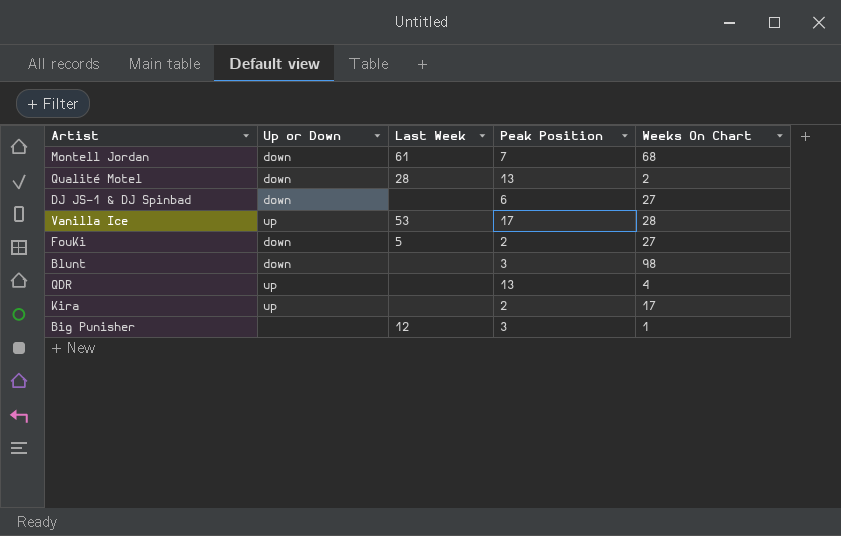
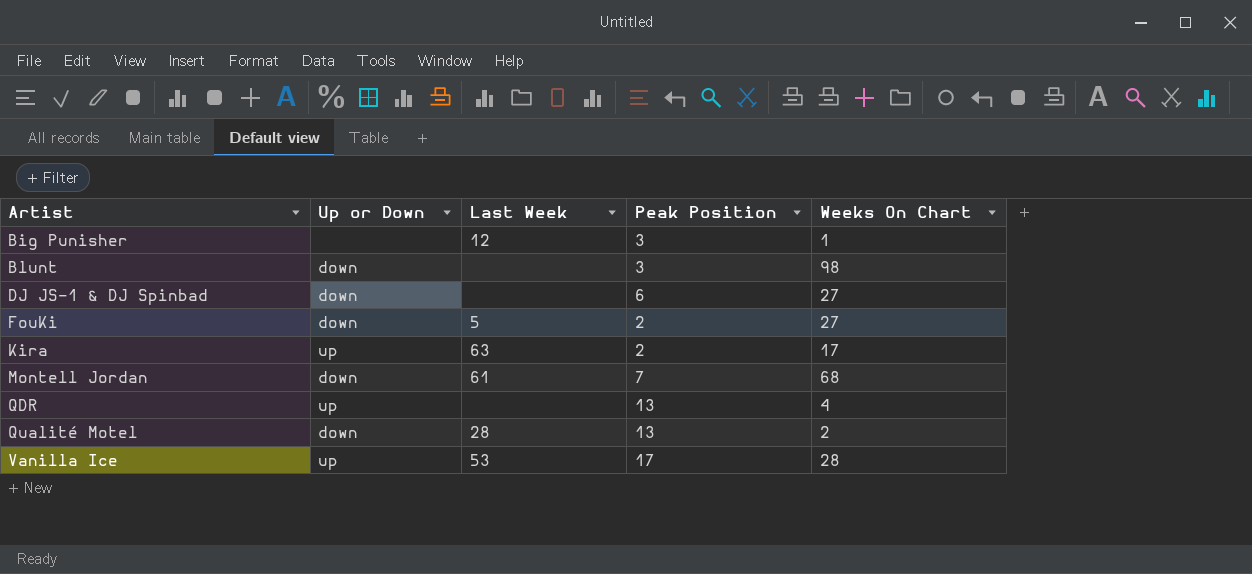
row order: none -> Artist ascending
Kira | Last Week: none -> 63

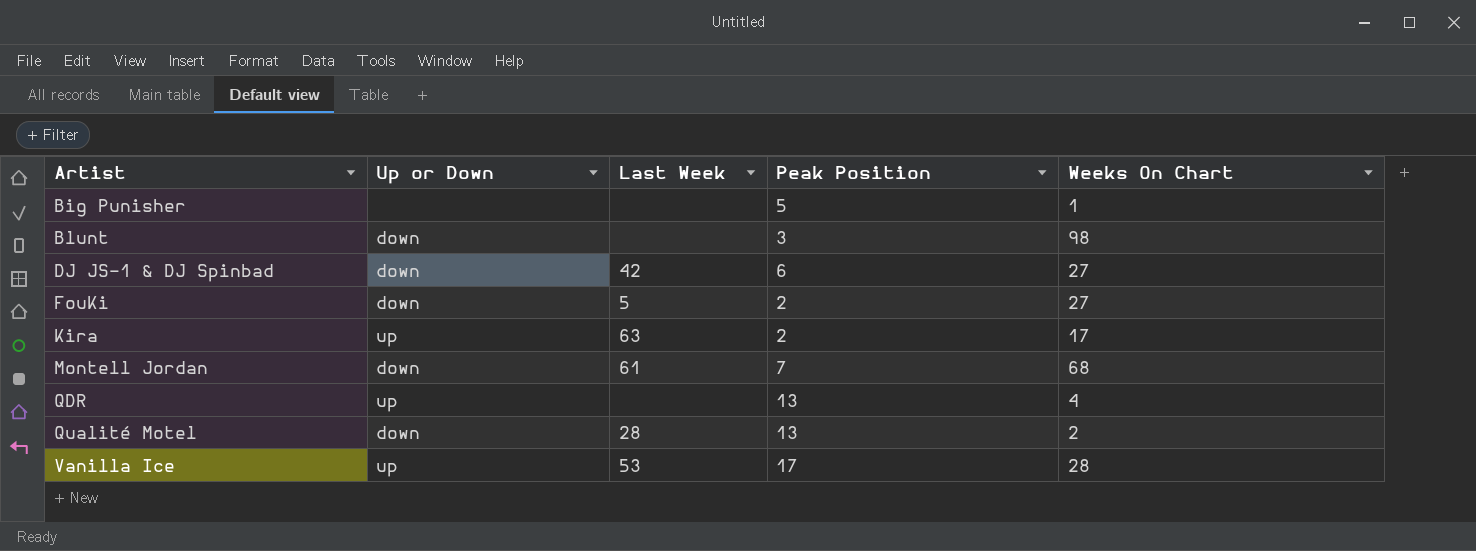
Big Punisher | Last Week: 12 -> none
Big Punisher | Peak Position: 3 -> 5
DJ JS-1 & DJ Spinbad | Last Week: none -> 42

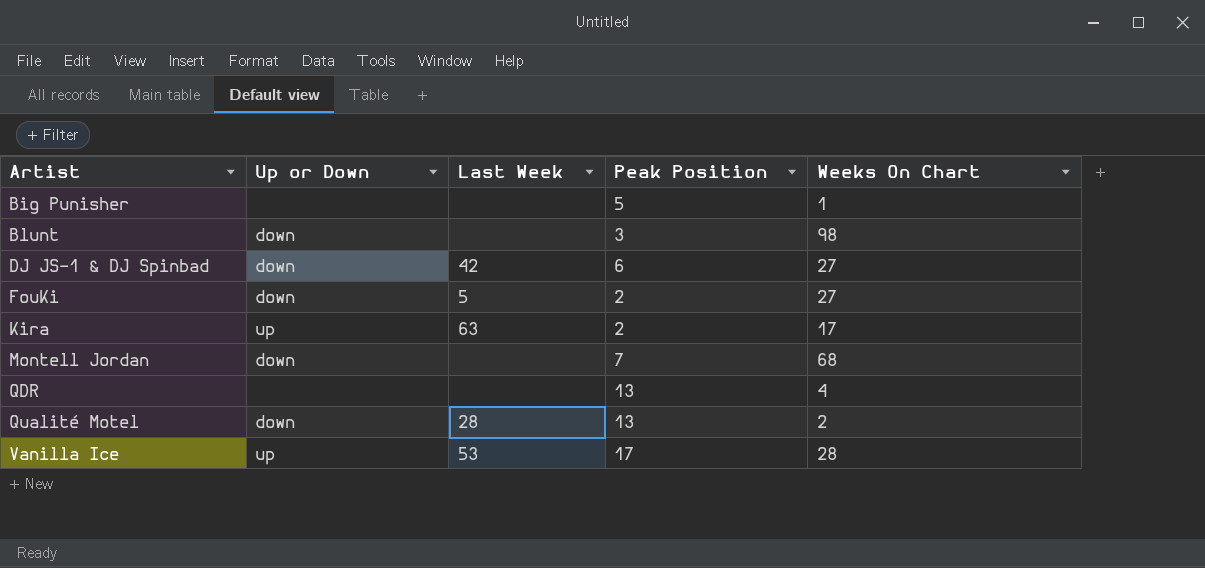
Montell Jordan | Last Week: 61 -> none
QDR | Up or Down: up -> none

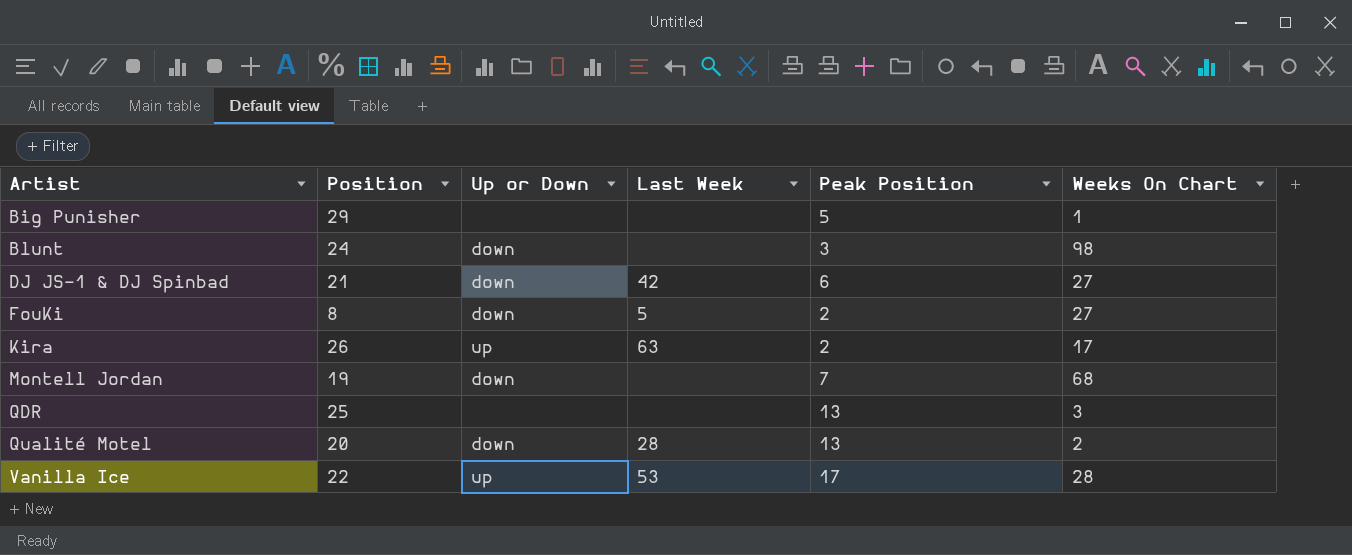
column Position | position: none -> 2
QDR | Weeks On Chart: 4 -> 3

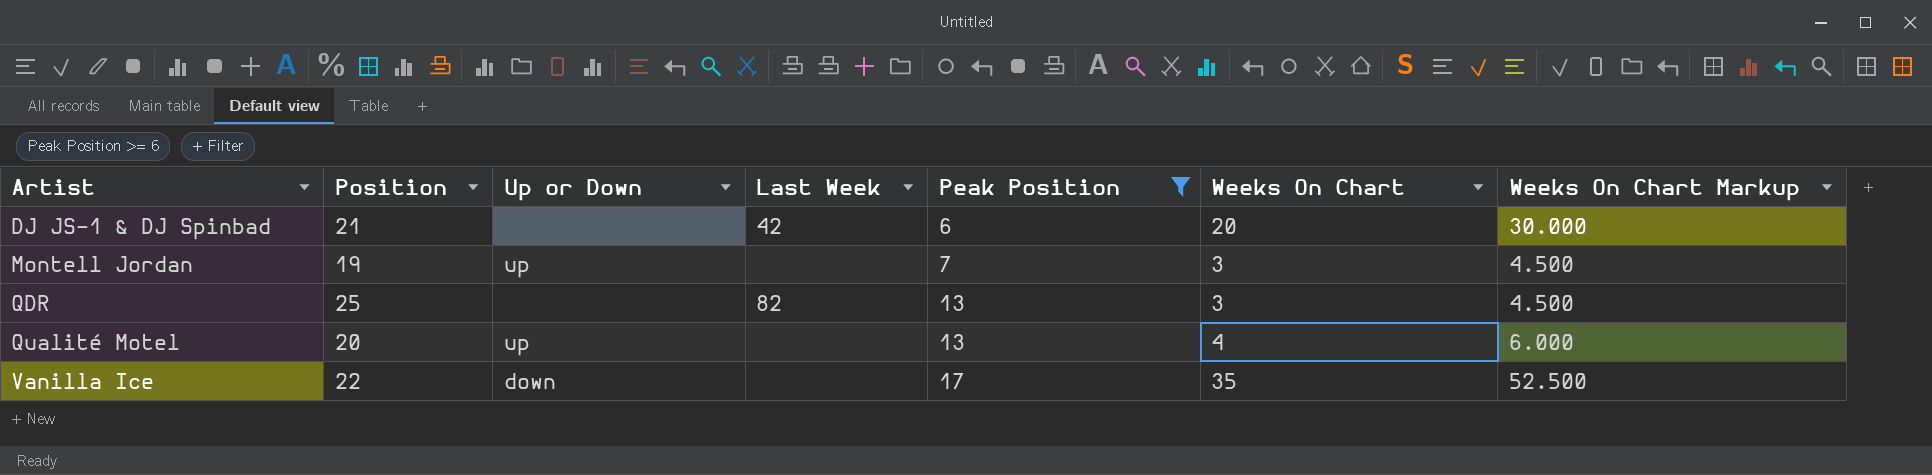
filter: none -> Peak Position >= 6
column Weeks On Chart Markup | formula: none -> [Weeks On Chart] * 1.5
DJ JS-1 & DJ Spinbad | Up or Down: down -> none
DJ JS-1 & DJ Spinbad | Weeks On Chart: 27 -> 20
Montell Jordan | Up or Down: down -> up
Montell Jordan | Weeks On Chart: 68 -> 3
QDR | Last Week: none -> 82
Qualité Motel | Up or Down: down -> up
Qualité Motel | Last Week: 28 -> none
Qualité Motel | Weeks On Chart: 2 -> 4
Vanilla Ice | Up or Down: up -> down
Vanilla Ice | Last Week: 53 -> none
Vanilla Ice | Weeks On Chart: 28 -> 35

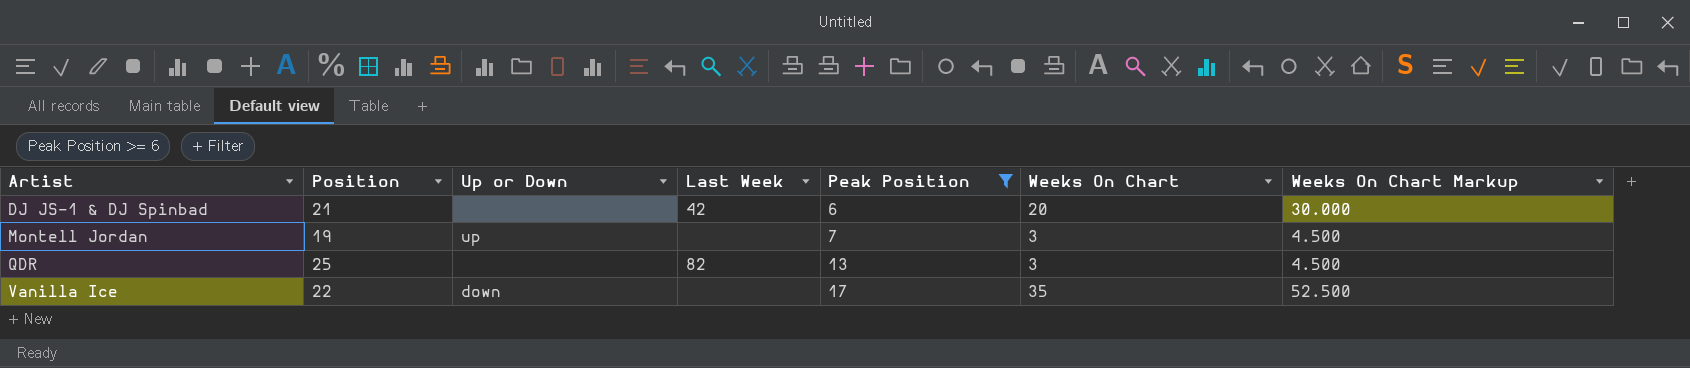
row Qualité Motel: 20 | up | none | 13 | 4 | 6.000 -> none

